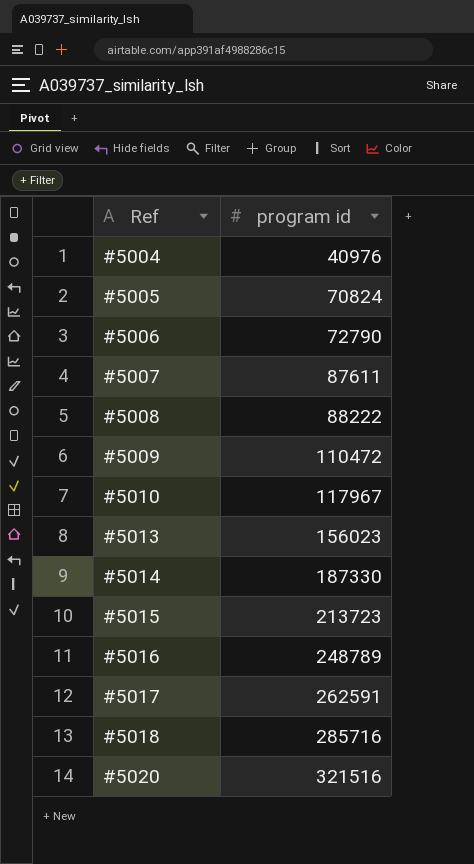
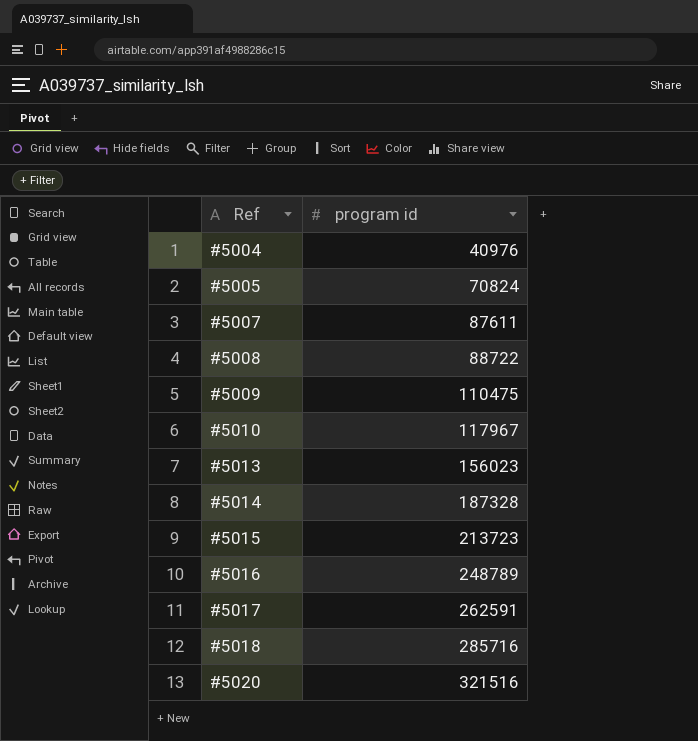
row #5006: 72790 -> none
#5008 | program id: 88222 -> 88722
#5009 | program id: 110472 -> 110475
#5014 | program id: 187330 -> 187328

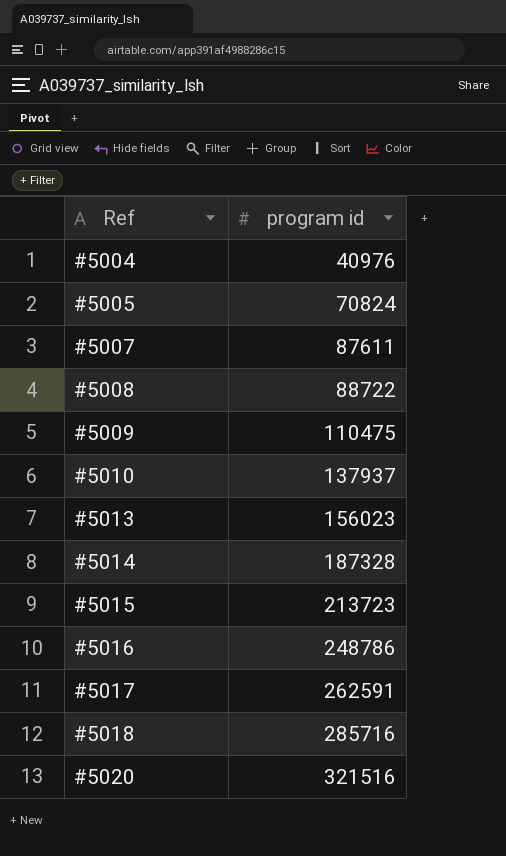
#5010 | program id: 117967 -> 137937
#5016 | program id: 248789 -> 248786

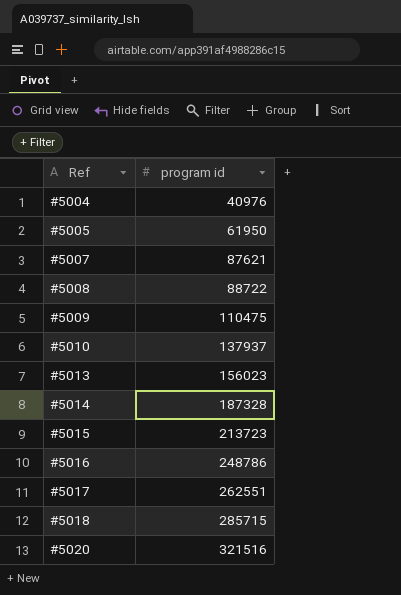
#5005 | program id: 70824 -> 61950
#5007 | program id: 87611 -> 87621
#5017 | program id: 262591 -> 262551
#5018 | program id: 285716 -> 285715

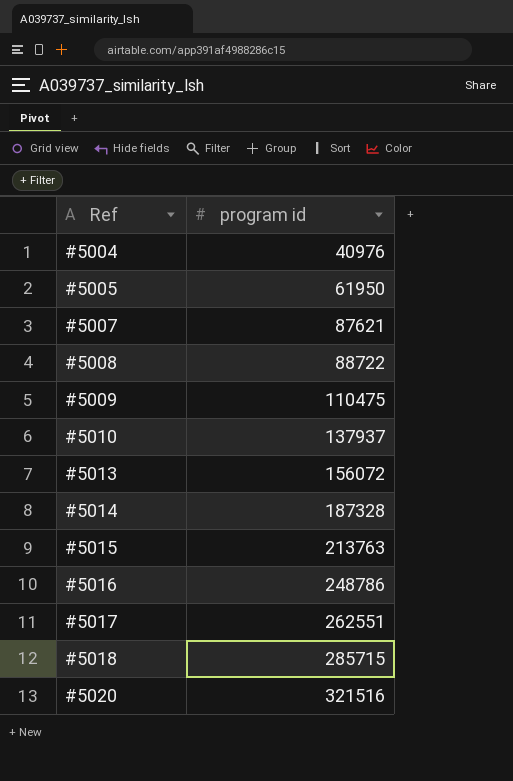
#5013 | program id: 156023 -> 156072
#5015 | program id: 213723 -> 213763

